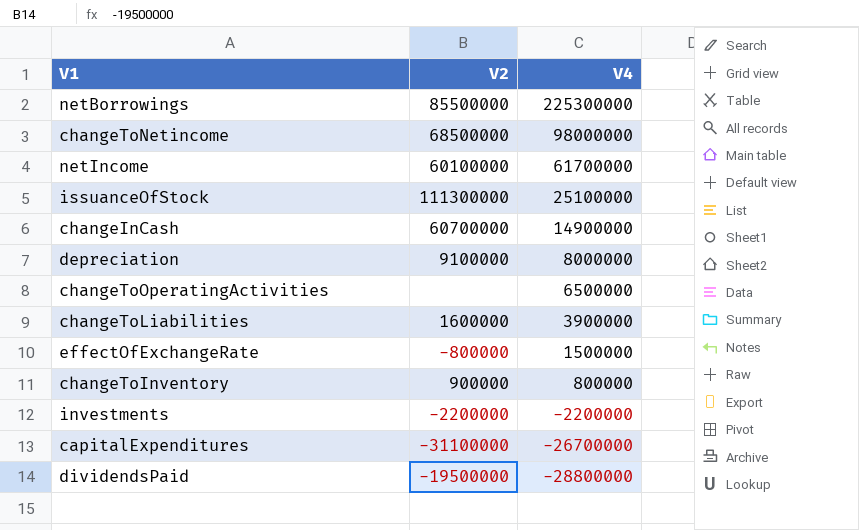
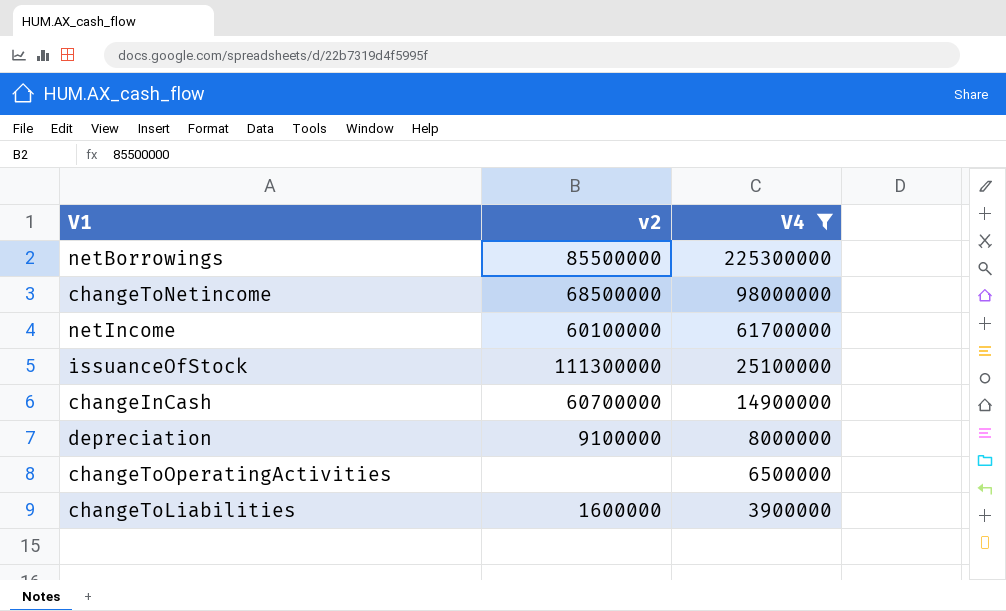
filter: none -> V4 >= 3900000
column name: V2 -> v2

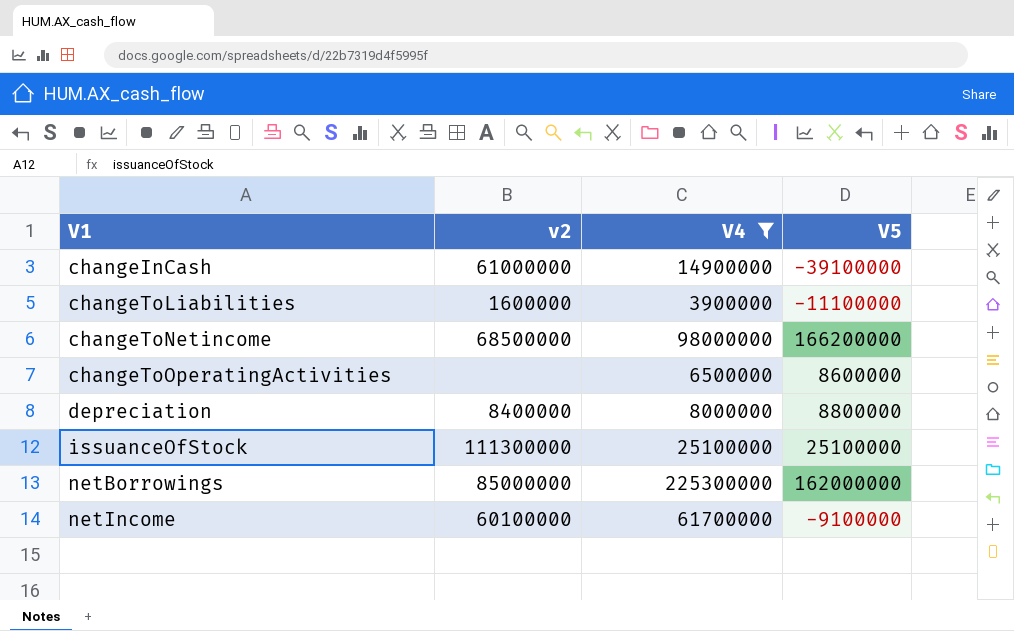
row order: V4 descending -> V1 ascending
column V5 | position: none -> 4
changeInCash | v2: 60700000 -> 61000000
depreciation | v2: 9100000 -> 8400000
netBorrowings | v2: 85500000 -> 85000000

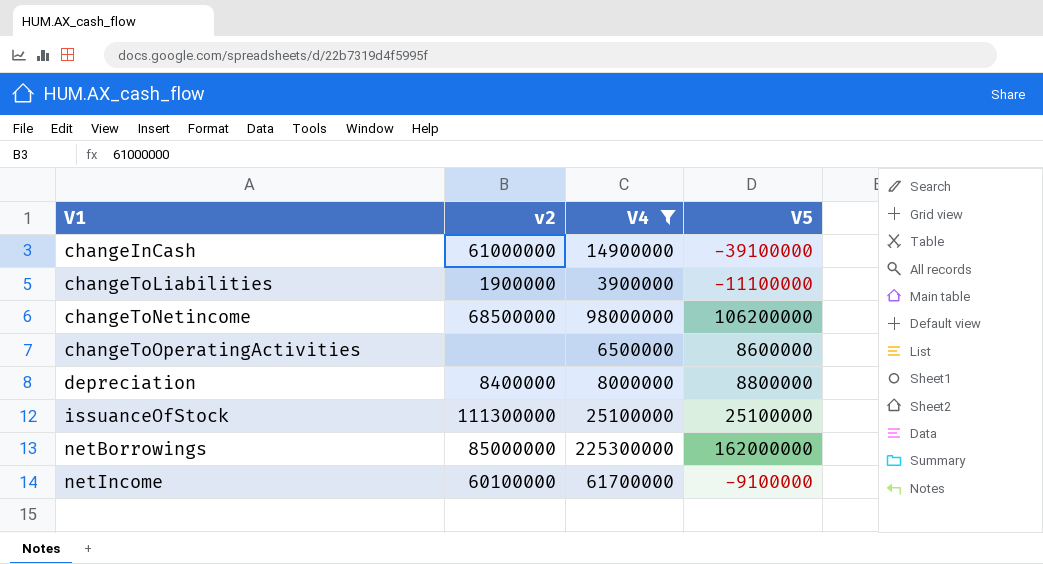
changeToLiabilities | v2: 1600000 -> 1900000
changeToNetincome | V5: 166200000 -> 106200000

